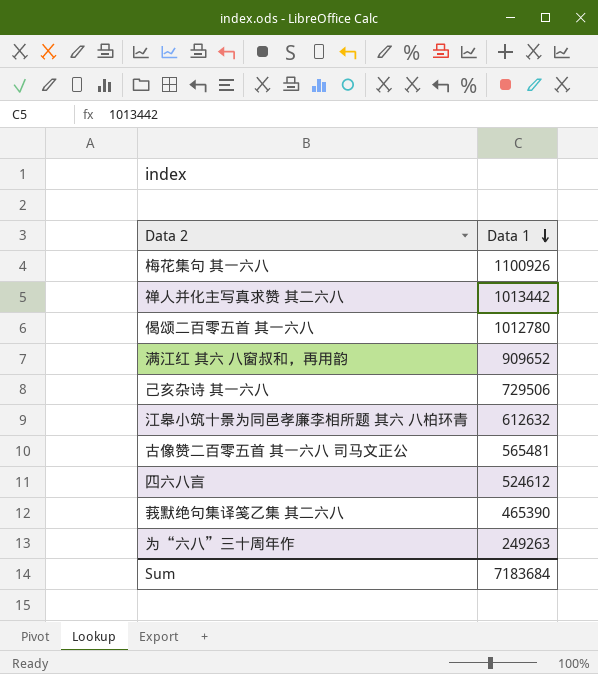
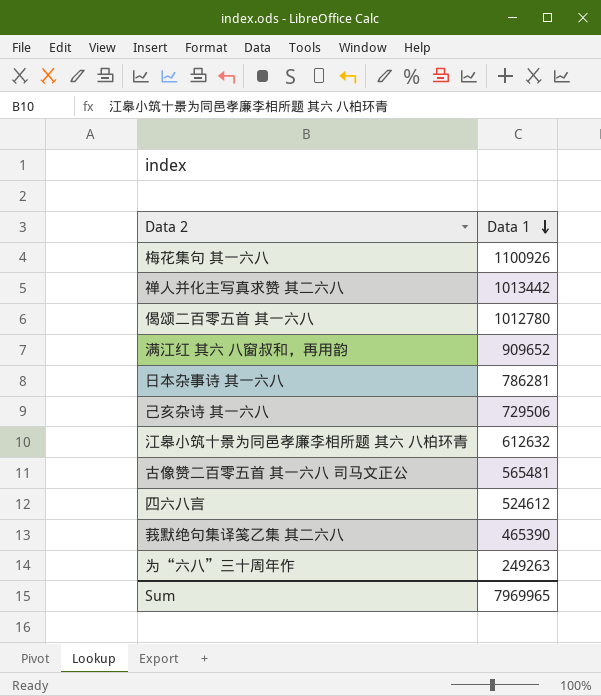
row 日本杂事诗 其一六八: none -> 786281
Sum | Data 1: 7183684 -> 7969965

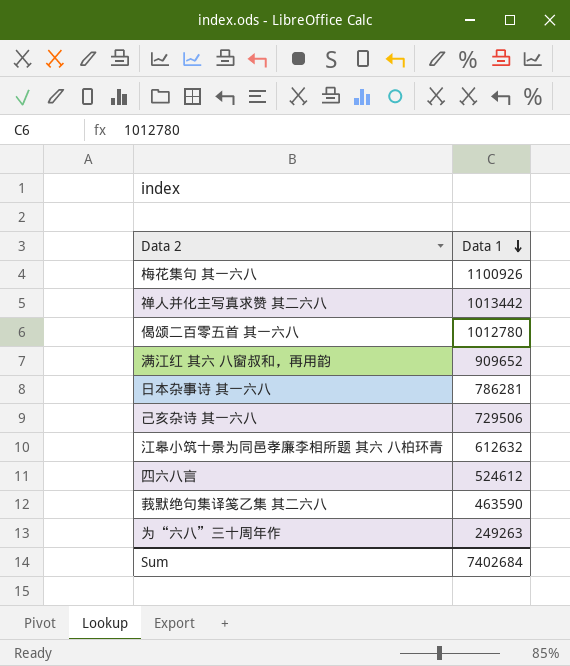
row 古像赞二百零五首 其一六八 司马文正公: 565481 -> none
莪默绝句集译笺乙集 其二六八 | Data 1: 465390 -> 463590
Sum | Data 1: 7969965 -> 7402684

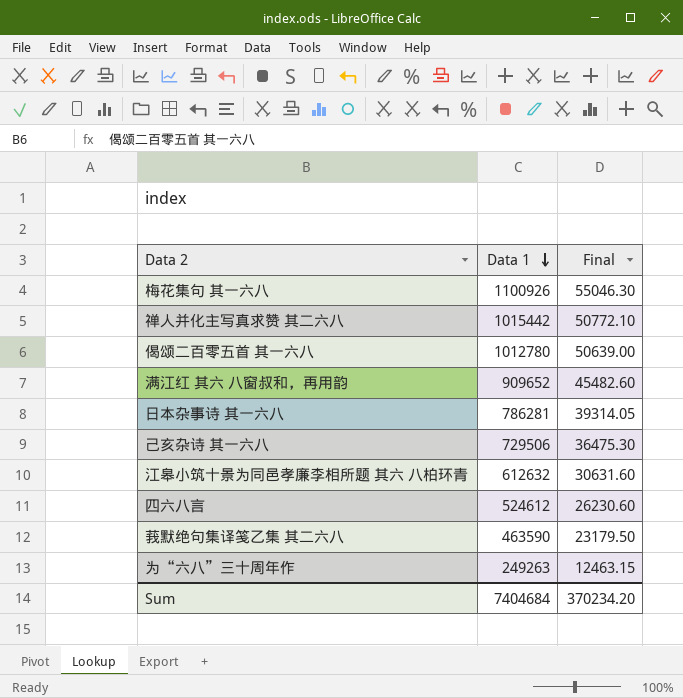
column Final | formula: none -> [Data 1] * 0.05
禅人并化主写真求赞 其二六八 | Data 1: 1013442 -> 1015442
Sum | Data 1: 7402684 -> 7404684

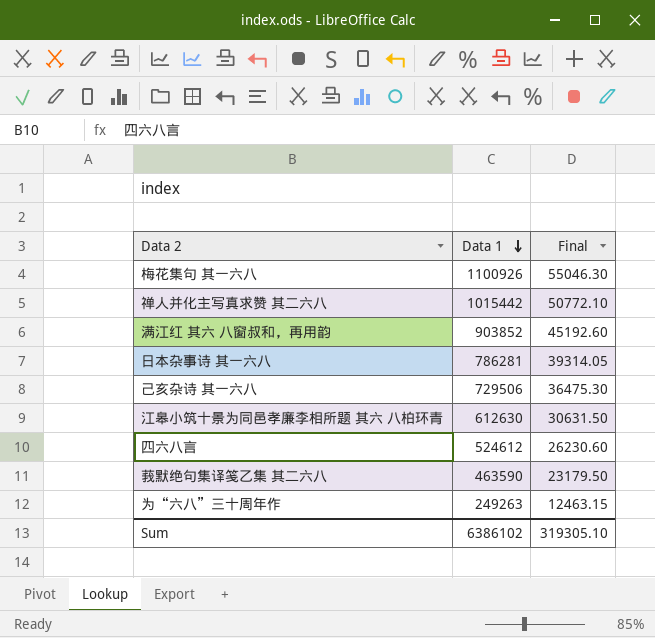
row 偈颂二百零五首 其一六八: 1012780 | 50639.00 -> none
满江红 其六 八窗叔和，再用韵 | Data 1: 909652 -> 903852
满江红 其六 八窗叔和，再用韵 | Final: 45482.60 -> 45192.60
江皋小筑十景为同邑孝廉李相所题 其六 八柏环青 | Data 1: 612632 -> 612630
江皋小筑十景为同邑孝廉李相所题 其六 八柏环青 | Final: 30631.60 -> 30631.50
Sum | Data 1: 7404684 -> 6386102
Sum | Final: 370234.20 -> 319305.10

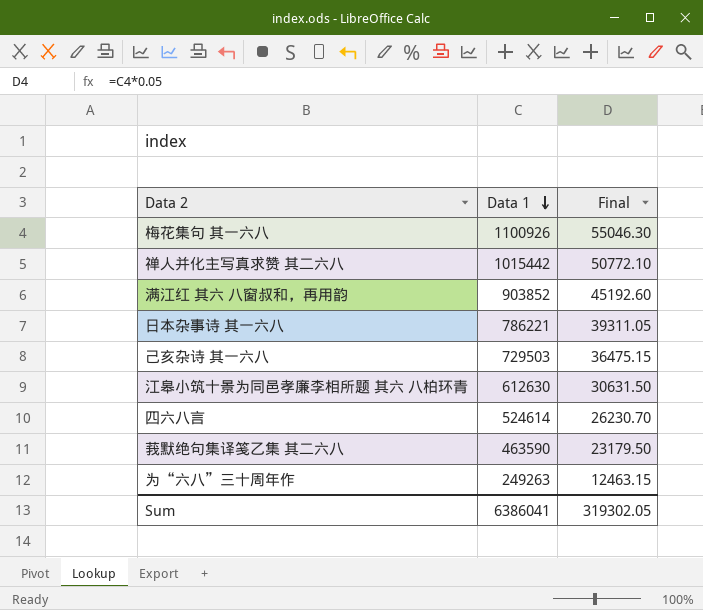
日本杂事诗 其一六八 | Data 1: 786281 -> 786221
日本杂事诗 其一六八 | Final: 39314.05 -> 39311.05
己亥杂诗 其一六八 | Data 1: 729506 -> 729503
己亥杂诗 其一六八 | Final: 36475.30 -> 36475.15
四六八言 | Data 1: 524612 -> 524614
四六八言 | Final: 26230.60 -> 26230.70
Sum | Data 1: 6386102 -> 6386041
Sum | Final: 319305.10 -> 319302.05

